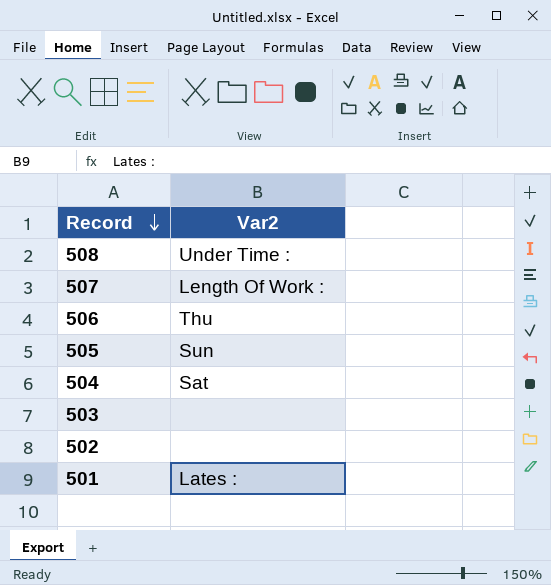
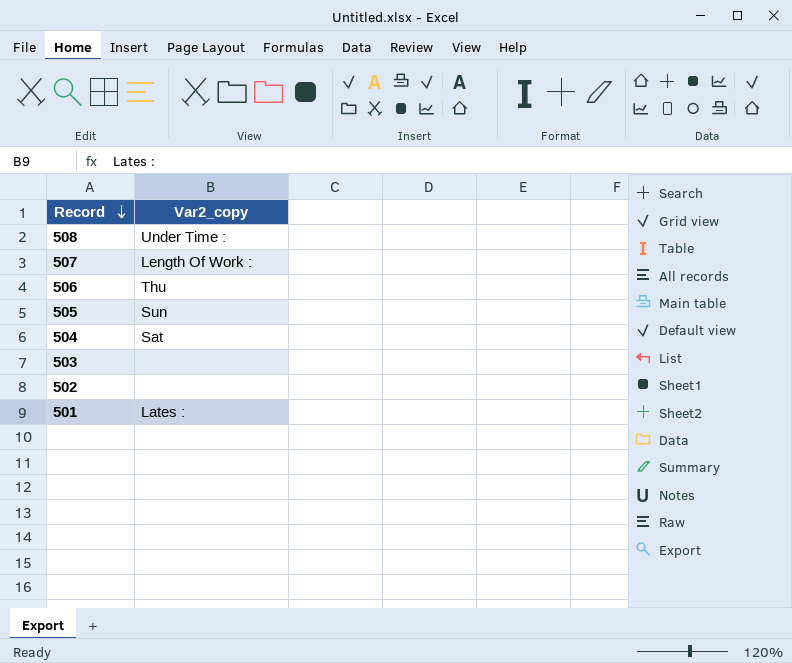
column name: Var2 -> Var2_copy

